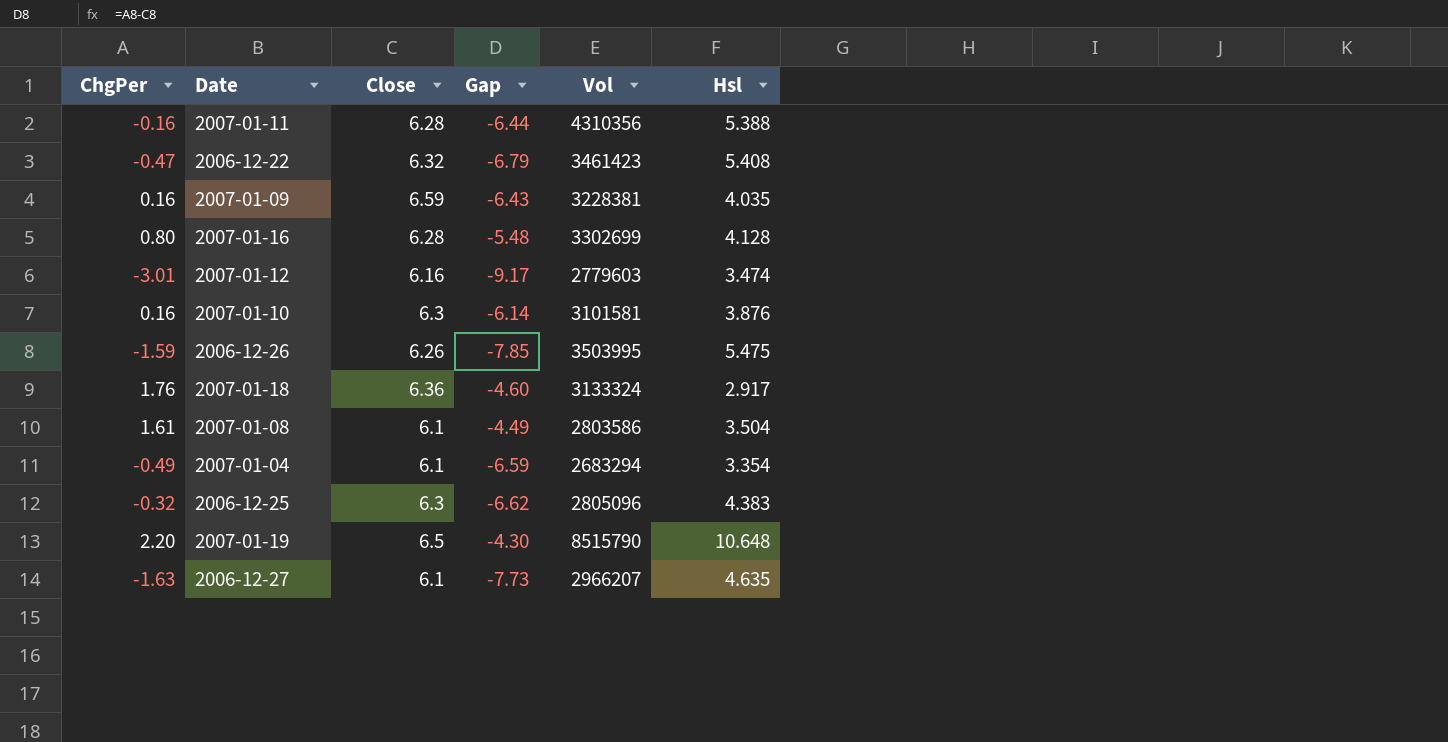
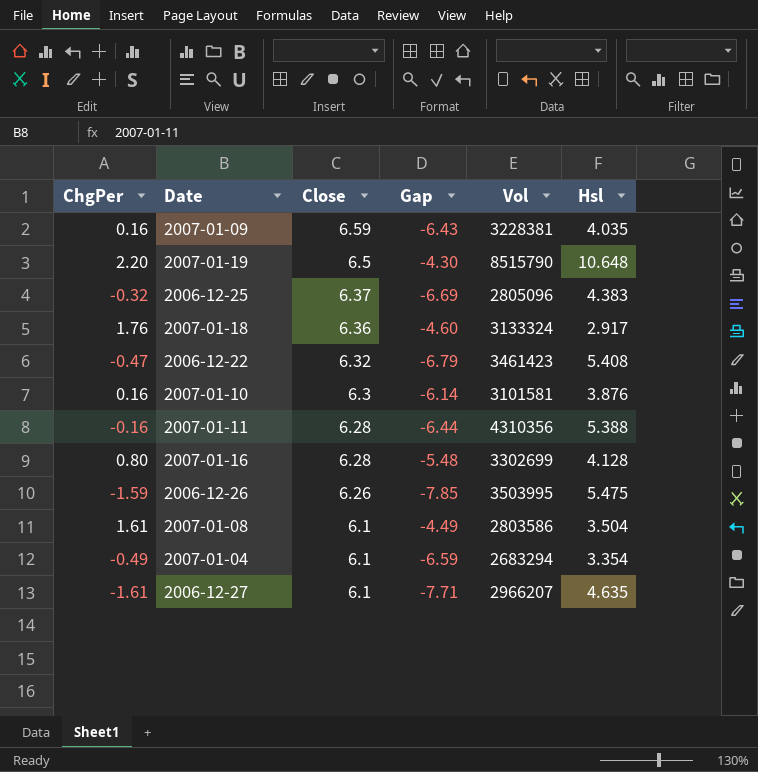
row order: none -> Close descending
row 2007-01-12: -3.01 | 6.16 | -9.17 | 2779603 | 3.474 -> none
2006-12-25 | Close: 6.3 -> 6.37
2006-12-25 | Gap: -6.62 -> -6.69
2006-12-27 | ChgPer: -1.63 -> -1.61
2006-12-27 | Gap: -7.73 -> -7.71

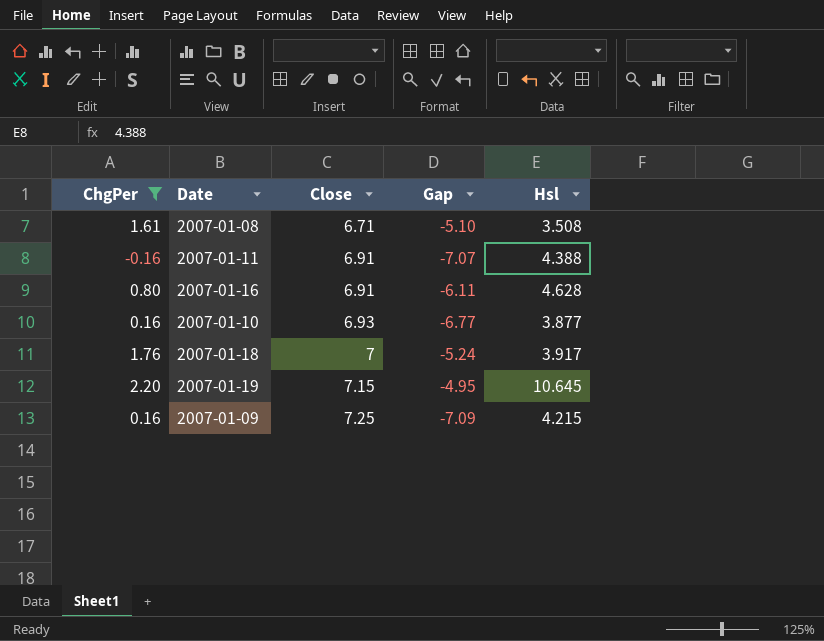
filter: none -> ChgPer >= -0.16
row order: Close descending -> Close ascending
column Vol | position: 5 -> none
2007-01-08 | Close: 6.1 -> 6.71
2007-01-08 | Gap: -4.49 -> -5.10
2007-01-08 | Hsl: 3.504 -> 3.508
2007-01-11 | Close: 6.28 -> 6.91
2007-01-11 | Gap: -6.44 -> -7.07
2007-01-11 | Hsl: 5.388 -> 4.388
2007-01-16 | Close: 6.28 -> 6.91
2007-01-16 | Gap: -5.48 -> -6.11
2007-01-16 | Hsl: 4.128 -> 4.628
2007-01-10 | Close: 6.3 -> 6.93
2007-01-10 | Gap: -6.14 -> -6.77
2007-01-10 | Hsl: 3.876 -> 3.877
2007-01-18 | Close: 6.36 -> 7
2007-01-18 | Gap: -4.60 -> -5.24
2007-01-18 | Hsl: 2.917 -> 3.917
2007-01-19 | Close: 6.5 -> 7.15
2007-01-19 | Gap: -4.30 -> -4.95
2007-01-19 | Hsl: 10.648 -> 10.645
2007-01-09 | Close: 6.59 -> 7.25
2007-01-09 | Gap: -6.43 -> -7.09
2007-01-09 | Hsl: 4.035 -> 4.215

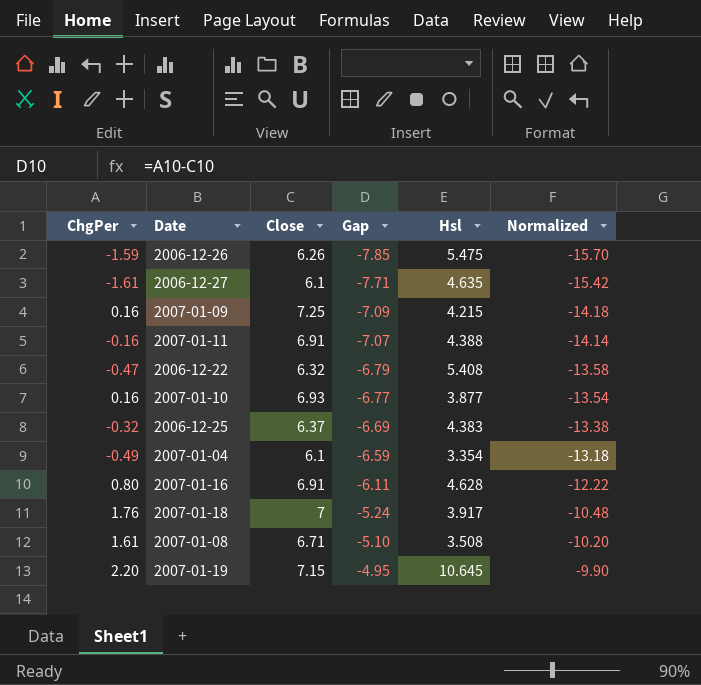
filter: ChgPer >= -0.16 -> none
row order: Close ascending -> Gap ascending
column Normalized | formula: none -> [Gap] * 2

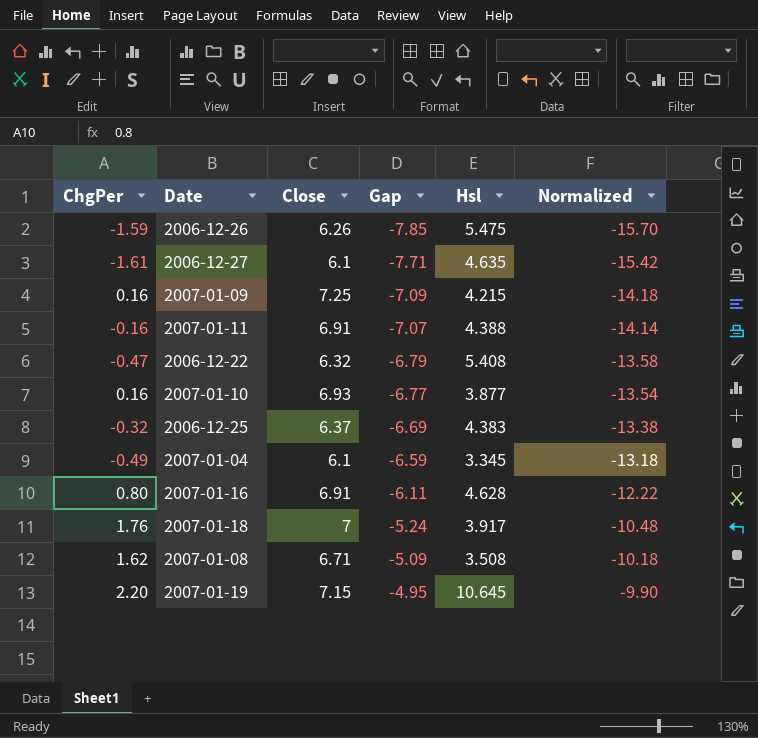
2007-01-04 | Hsl: 3.354 -> 3.345
2007-01-08 | ChgPer: 1.61 -> 1.62
2007-01-08 | Gap: -5.10 -> -5.09
2007-01-08 | Normalized: -10.20 -> -10.18

